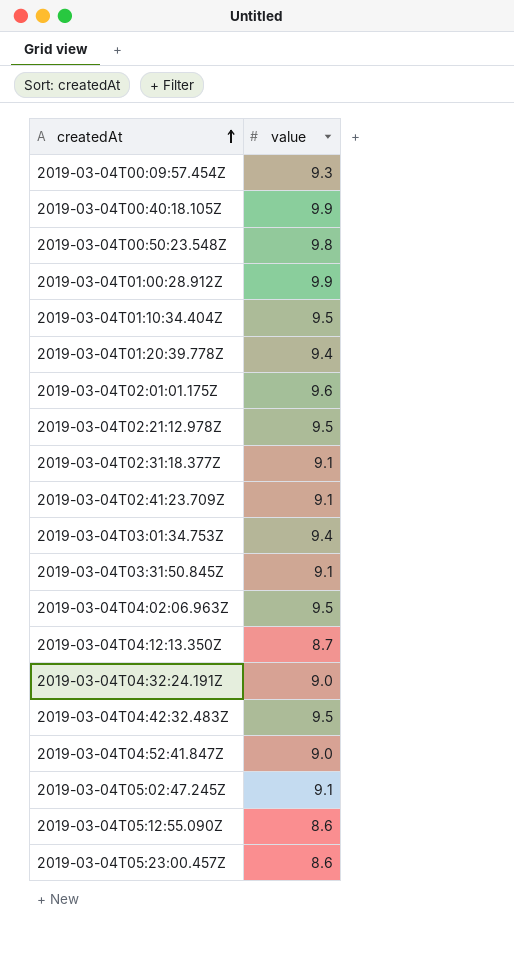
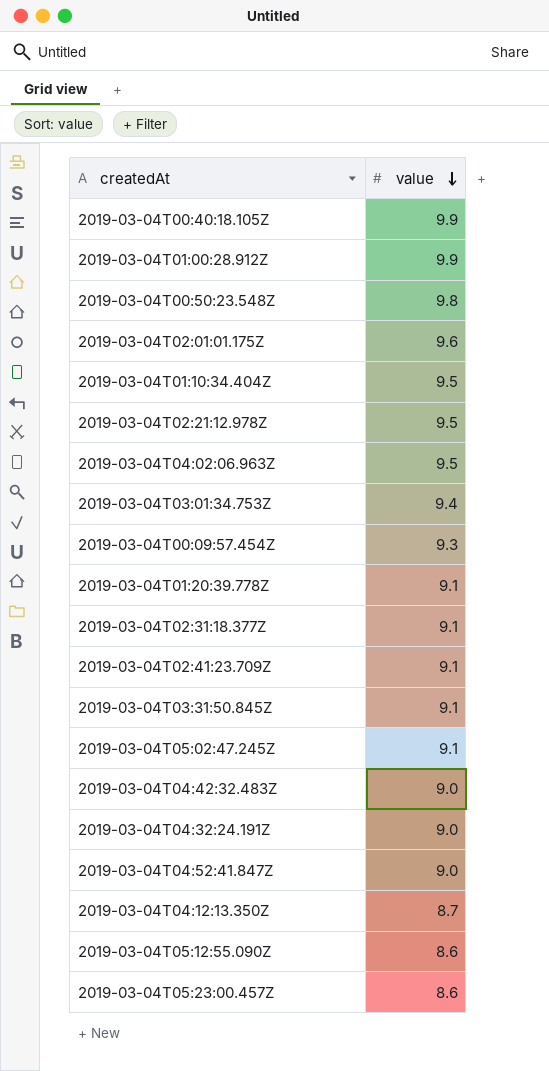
row order: createdAt ascending -> value descending
2019-03-04T01:20:39.778Z | value: 9.4 -> 9.1
2019-03-04T04:42:32.483Z | value: 9.5 -> 9.0

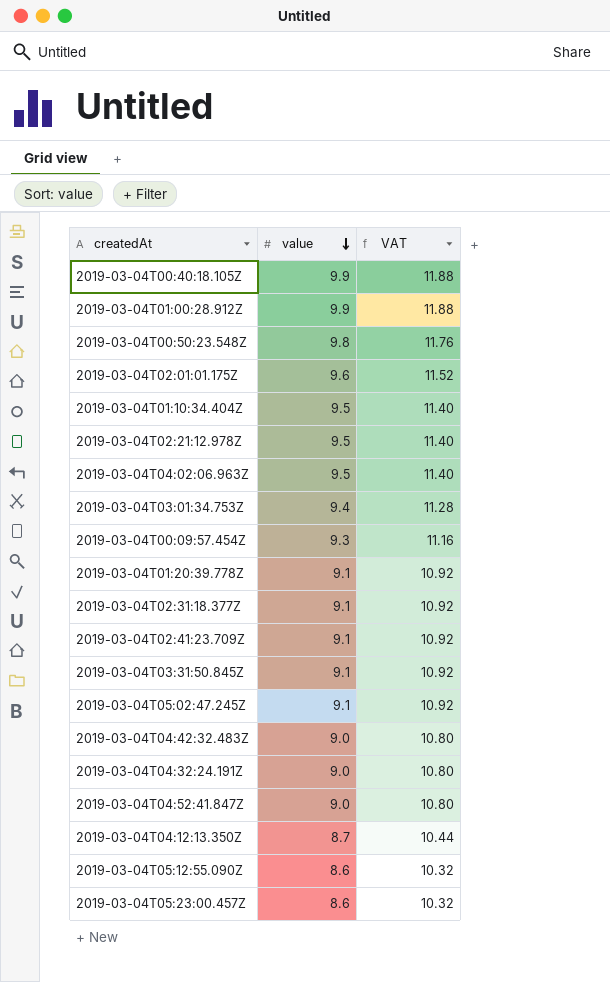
column VAT | formula: none -> [value] * 1.2

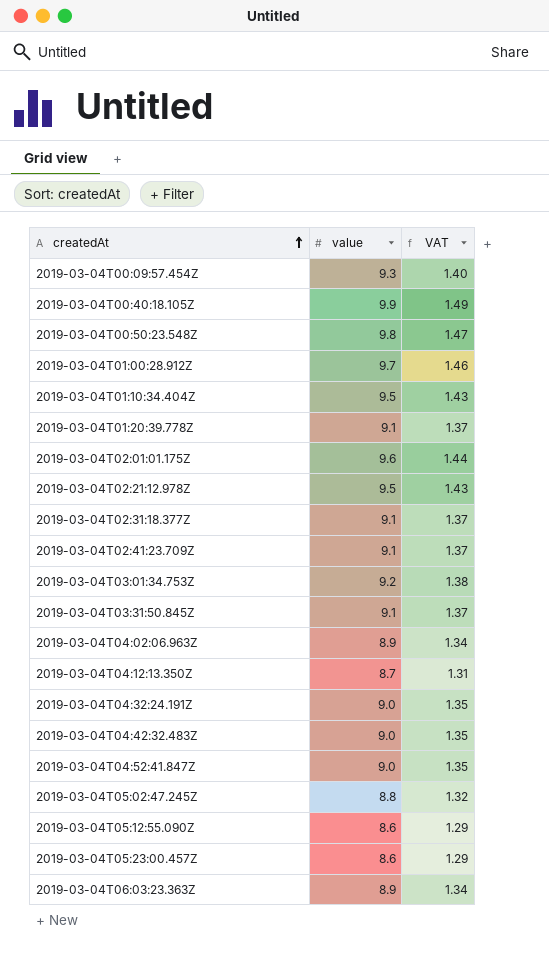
row order: value descending -> createdAt ascending
column VAT | formula: [value] * 1.2 -> [value] * 0.15
2019-03-04T01:00:28.912Z | value: 9.9 -> 9.7
2019-03-04T03:01:34.753Z | value: 9.4 -> 9.2
2019-03-04T04:02:06.963Z | value: 9.5 -> 8.9
2019-03-04T05:02:47.245Z | value: 9.1 -> 8.8
row 2019-03-04T06:03:23.363Z: none -> 8.9 | 1.34

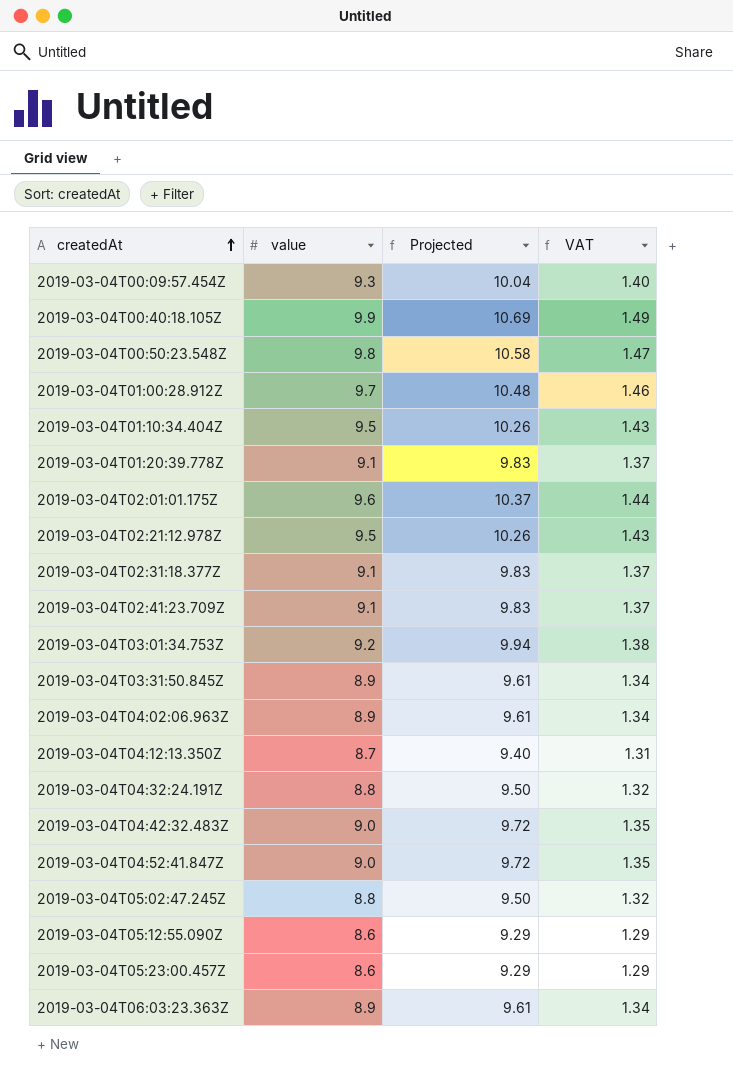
column Projected | formula: none -> [value] * 1.08
2019-03-04T03:31:50.845Z | value: 9.1 -> 8.9
2019-03-04T03:31:50.845Z | VAT: 1.37 -> 1.34
2019-03-04T04:32:24.191Z | value: 9.0 -> 8.8
2019-03-04T04:32:24.191Z | VAT: 1.35 -> 1.32

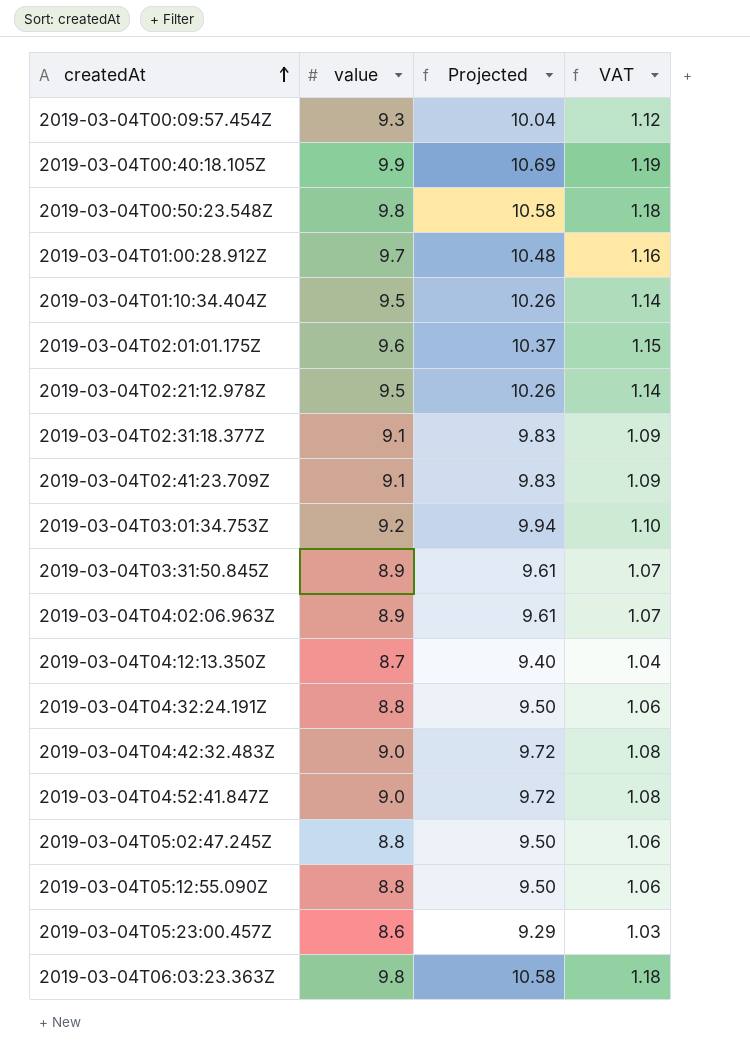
column VAT | formula: [value] * 0.15 -> [value] * 0.12
row 2019-03-04T01:20:39.778Z: 9.1 | 9.83 | 1.37 -> none
2019-03-04T05:12:55.090Z | value: 8.6 -> 8.8
2019-03-04T05:12:55.090Z | Projected: 9.29 -> 9.50
2019-03-04T06:03:23.363Z | value: 8.9 -> 9.8
2019-03-04T06:03:23.363Z | Projected: 9.61 -> 10.58

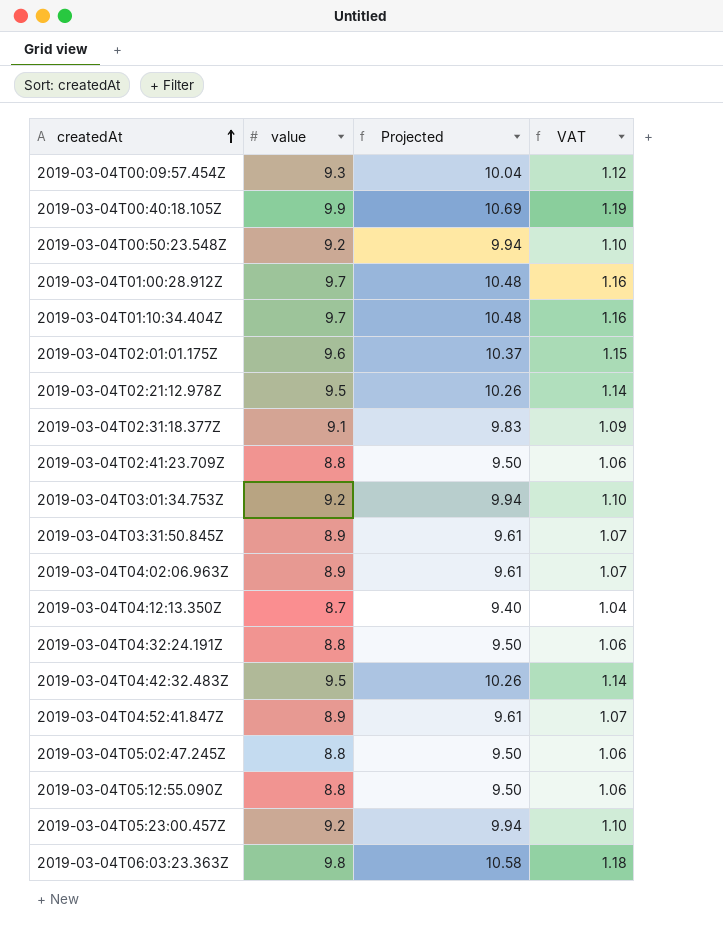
2019-03-04T00:50:23.548Z | value: 9.8 -> 9.2
2019-03-04T00:50:23.548Z | Projected: 10.58 -> 9.94
2019-03-04T00:50:23.548Z | VAT: 1.18 -> 1.10
2019-03-04T01:10:34.404Z | value: 9.5 -> 9.7
2019-03-04T01:10:34.404Z | Projected: 10.26 -> 10.48
2019-03-04T01:10:34.404Z | VAT: 1.14 -> 1.16
2019-03-04T02:41:23.709Z | value: 9.1 -> 8.8
2019-03-04T02:41:23.709Z | Projected: 9.83 -> 9.50
2019-03-04T02:41:23.709Z | VAT: 1.09 -> 1.06
2019-03-04T04:42:32.483Z | value: 9.0 -> 9.5
2019-03-04T04:42:32.483Z | Projected: 9.72 -> 10.26
2019-03-04T04:42:32.483Z | VAT: 1.08 -> 1.14
2019-03-04T04:52:41.847Z | value: 9.0 -> 8.9
2019-03-04T04:52:41.847Z | Projected: 9.72 -> 9.61
2019-03-04T04:52:41.847Z | VAT: 1.08 -> 1.07
2019-03-04T05:23:00.457Z | value: 8.6 -> 9.2
2019-03-04T05:23:00.457Z | Projected: 9.29 -> 9.94
2019-03-04T05:23:00.457Z | VAT: 1.03 -> 1.10

